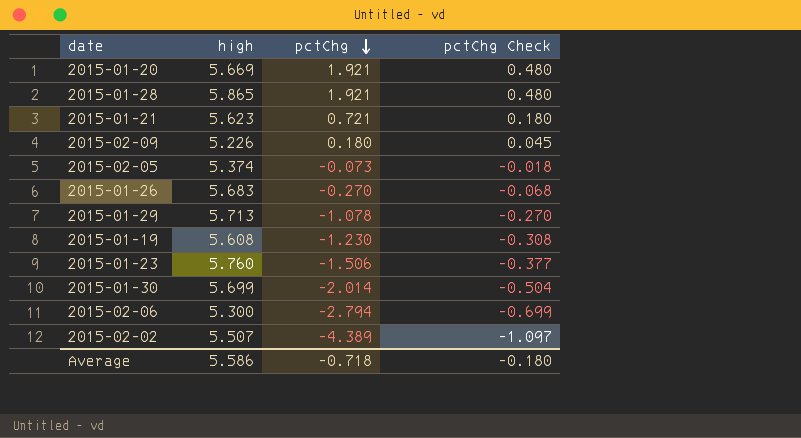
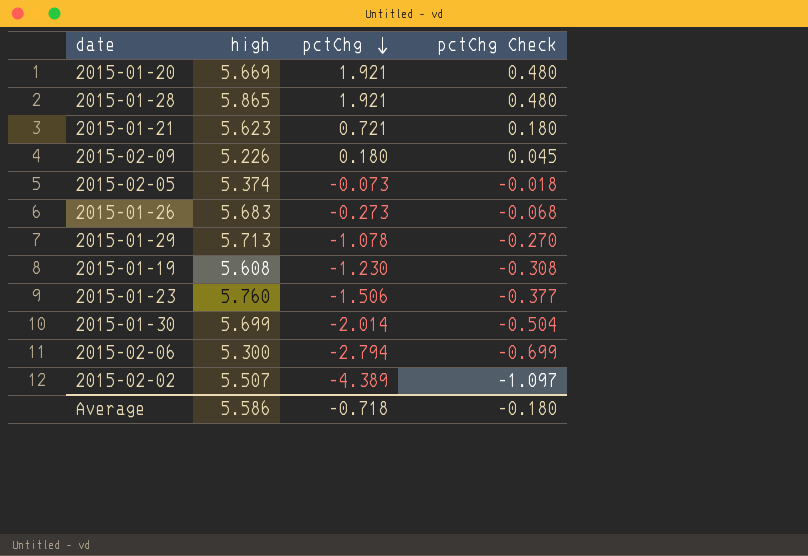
2015-01-26 | pctChg: -0.270 -> -0.273

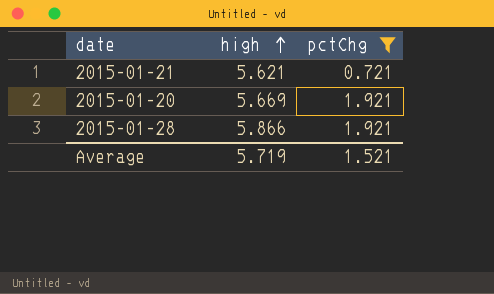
filter: none -> pctChg >= 0.721
row order: pctChg descending -> high ascending
column pctChg Check | formula: [pctChg] * 0.25 -> none
2015-01-21 | high: 5.623 -> 5.621
2015-01-28 | high: 5.865 -> 5.866
Average | high: 5.586 -> 5.719
Average | pctChg: -0.718 -> 1.521

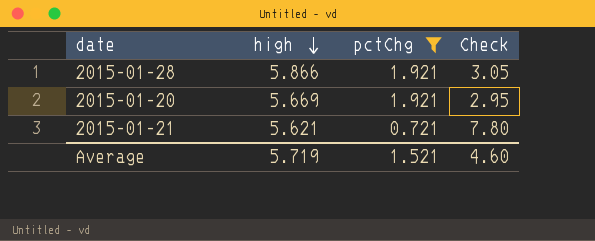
row order: high ascending -> high descending
column Check | formula: none -> [high] / [pctChg]

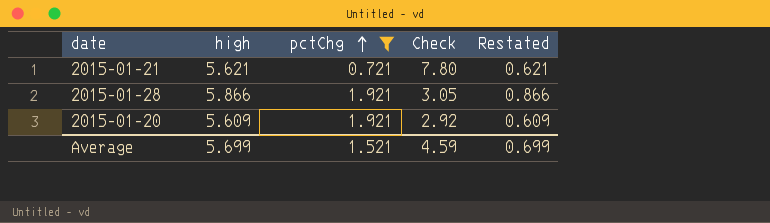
row order: high descending -> pctChg ascending
column Restated | formula: none -> [high] - 5
2015-01-20 | high: 5.669 -> 5.609
2015-01-20 | Check: 2.95 -> 2.92
Average | high: 5.719 -> 5.699
Average | Check: 4.60 -> 4.59

